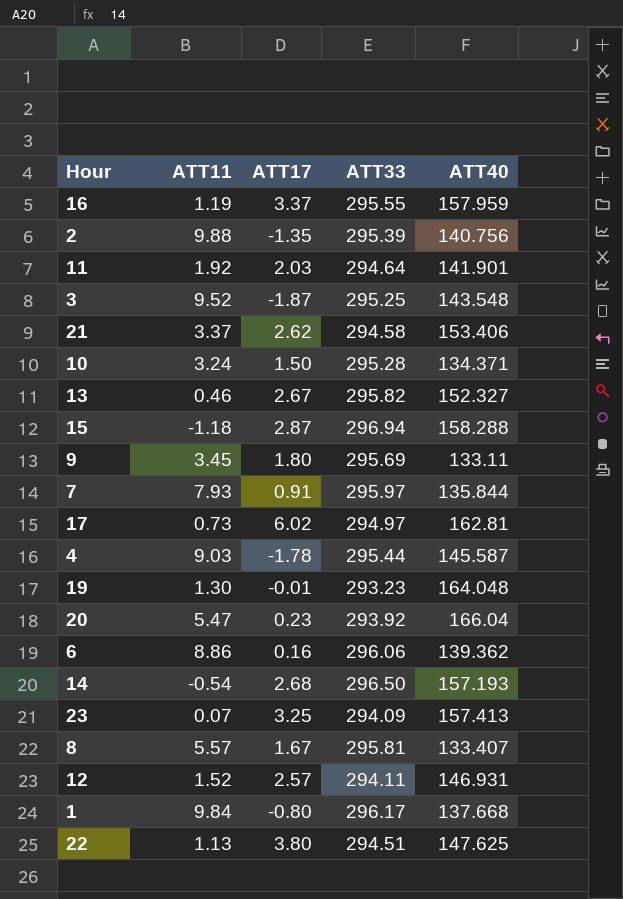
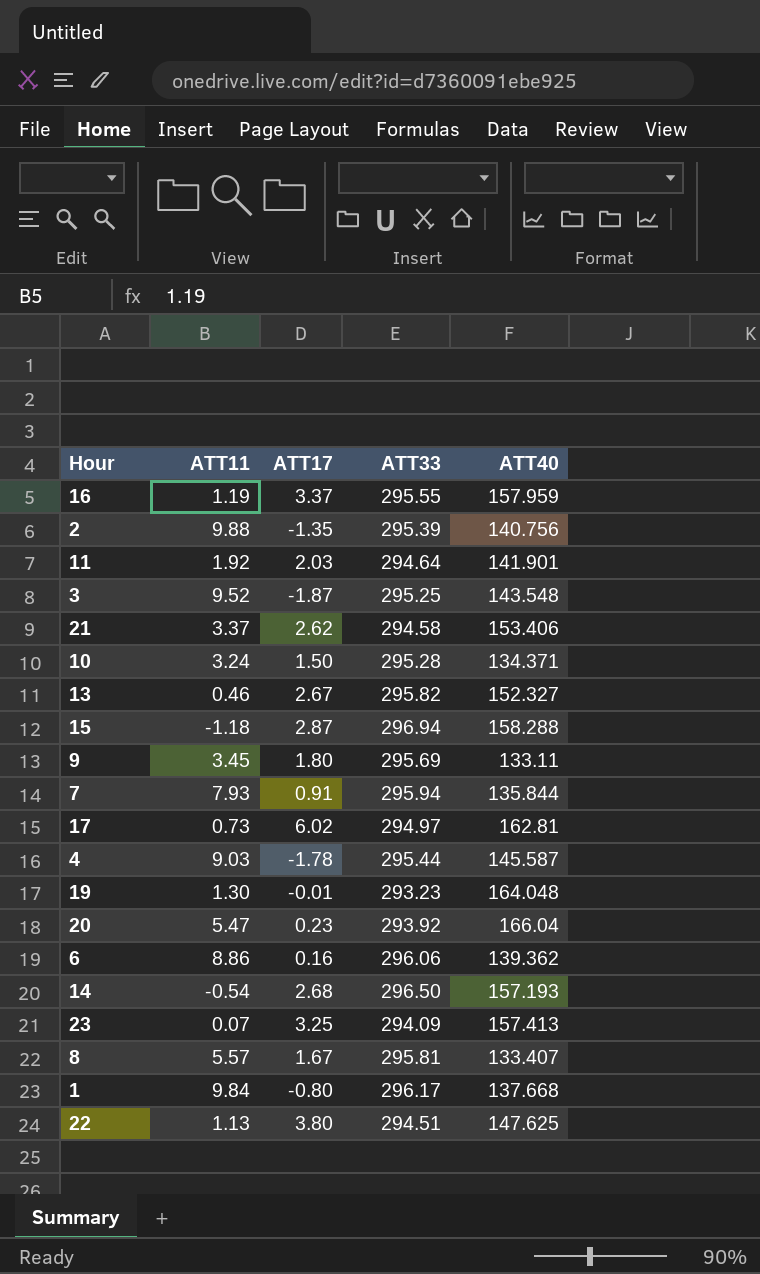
row 12: 1.52 | 2.57 | 294.11 | 146.931 -> none
7 | ATT33: 295.97 -> 295.94

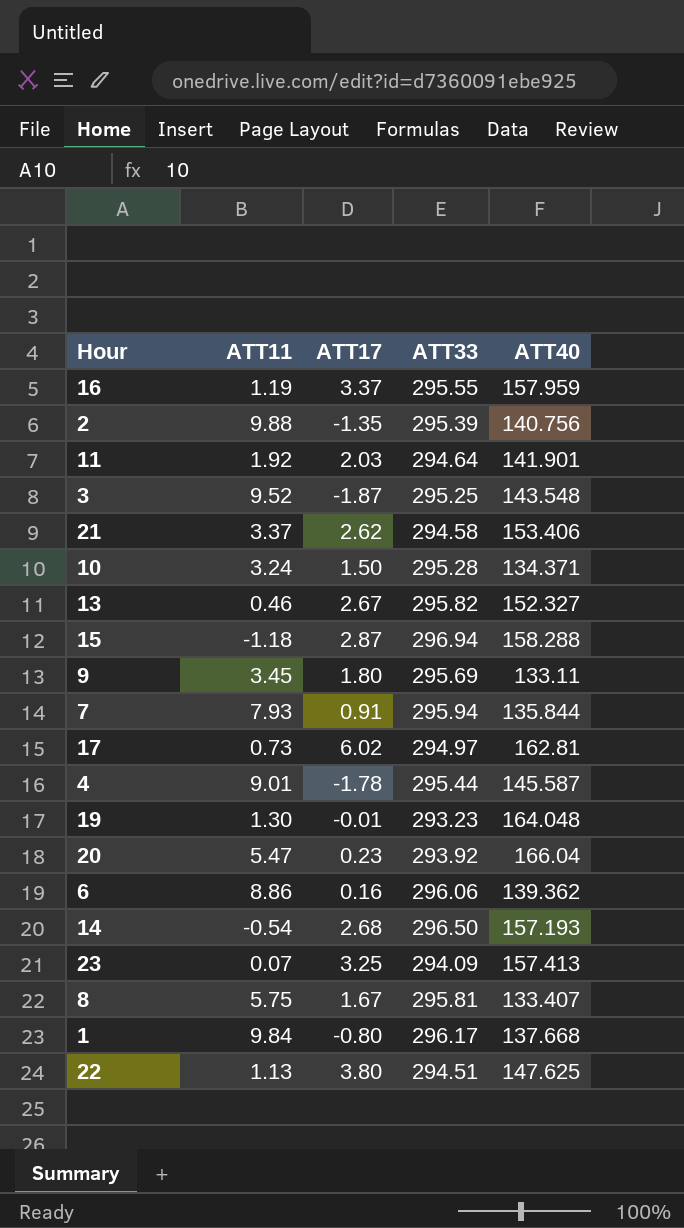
4 | ATT11: 9.03 -> 9.01
8 | ATT11: 5.57 -> 5.75

